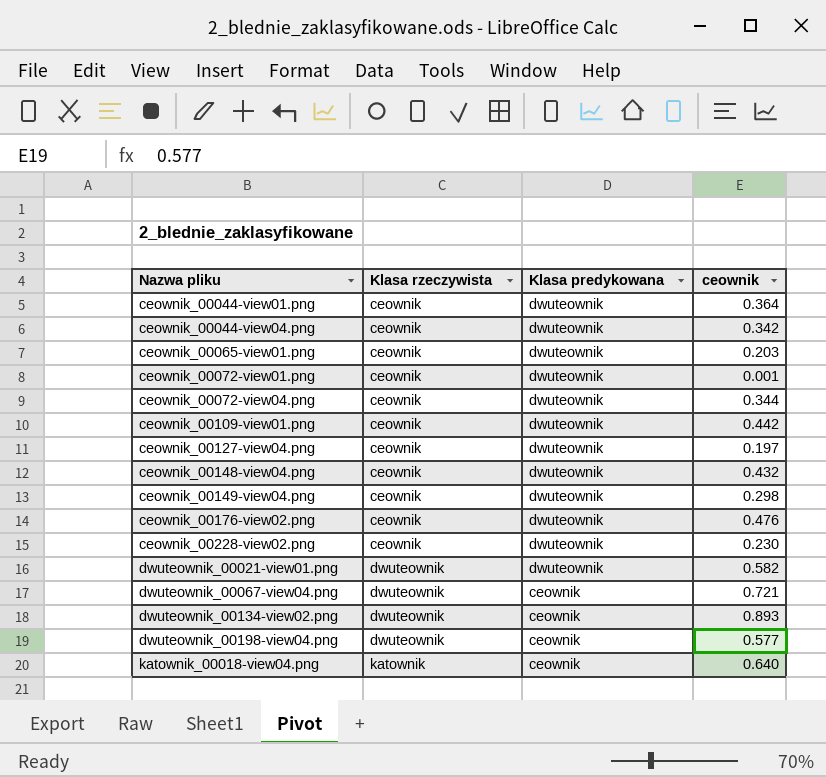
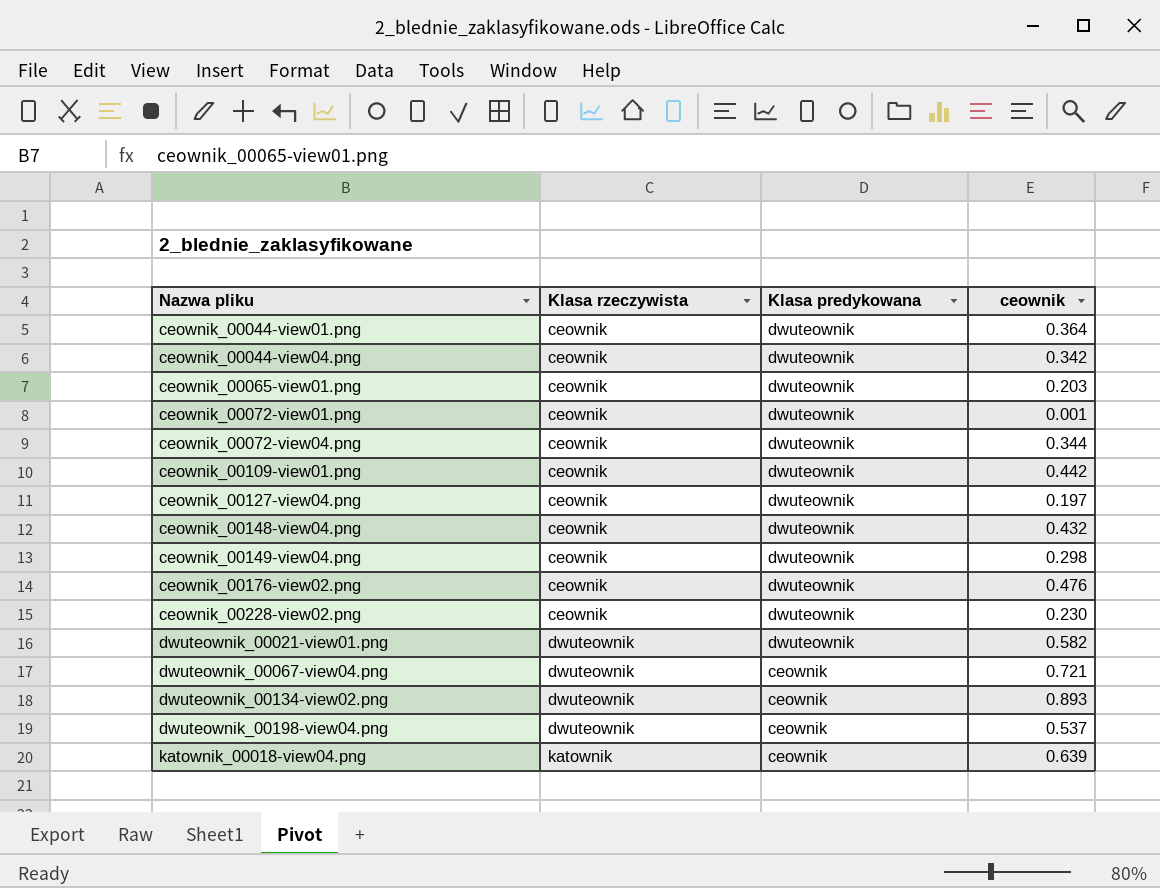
dwuteownik_00198-view04.png | ceownik: 0.577 -> 0.537
katownik_00018-view04.png | ceownik: 0.640 -> 0.639

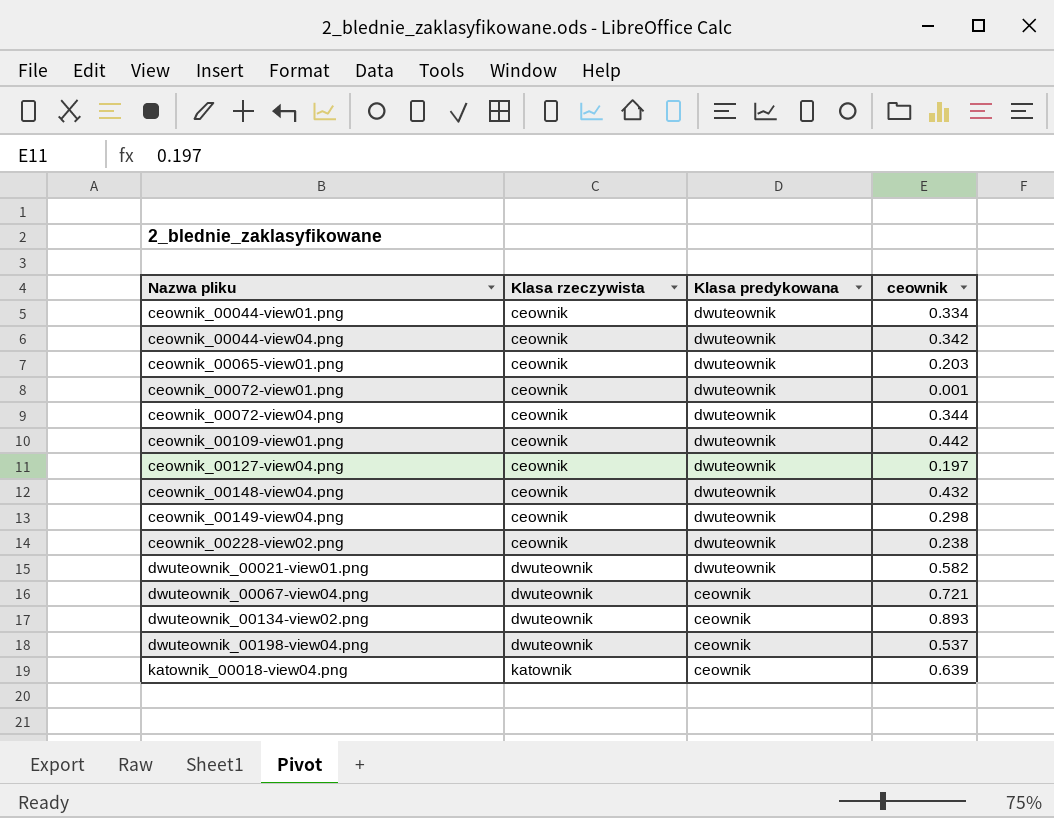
row ceownik_00176-view02.png: ceownik | dwuteownik | 0.476 -> none
ceownik_00044-view01.png | ceownik: 0.364 -> 0.334
ceownik_00228-view02.png | ceownik: 0.230 -> 0.238

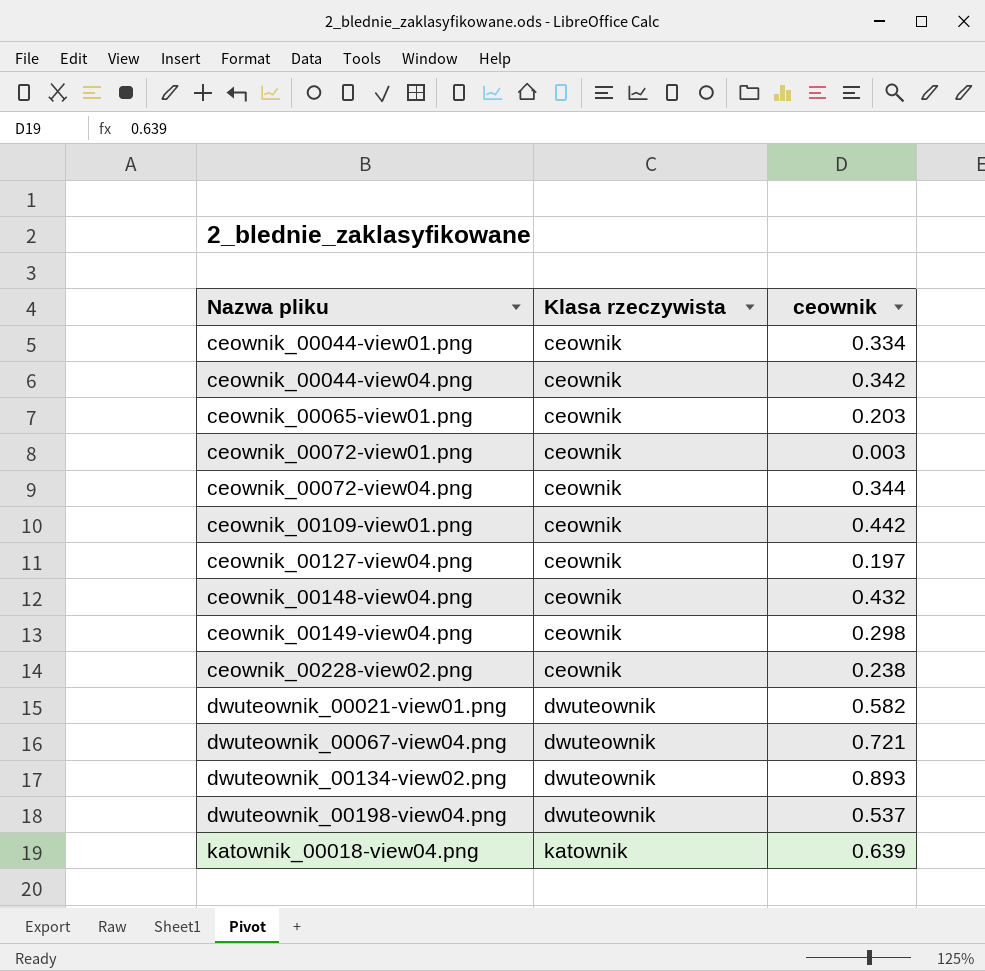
column Klasa predykowana | position: 3 -> none
ceownik_00072-view01.png | ceownik: 0.001 -> 0.003

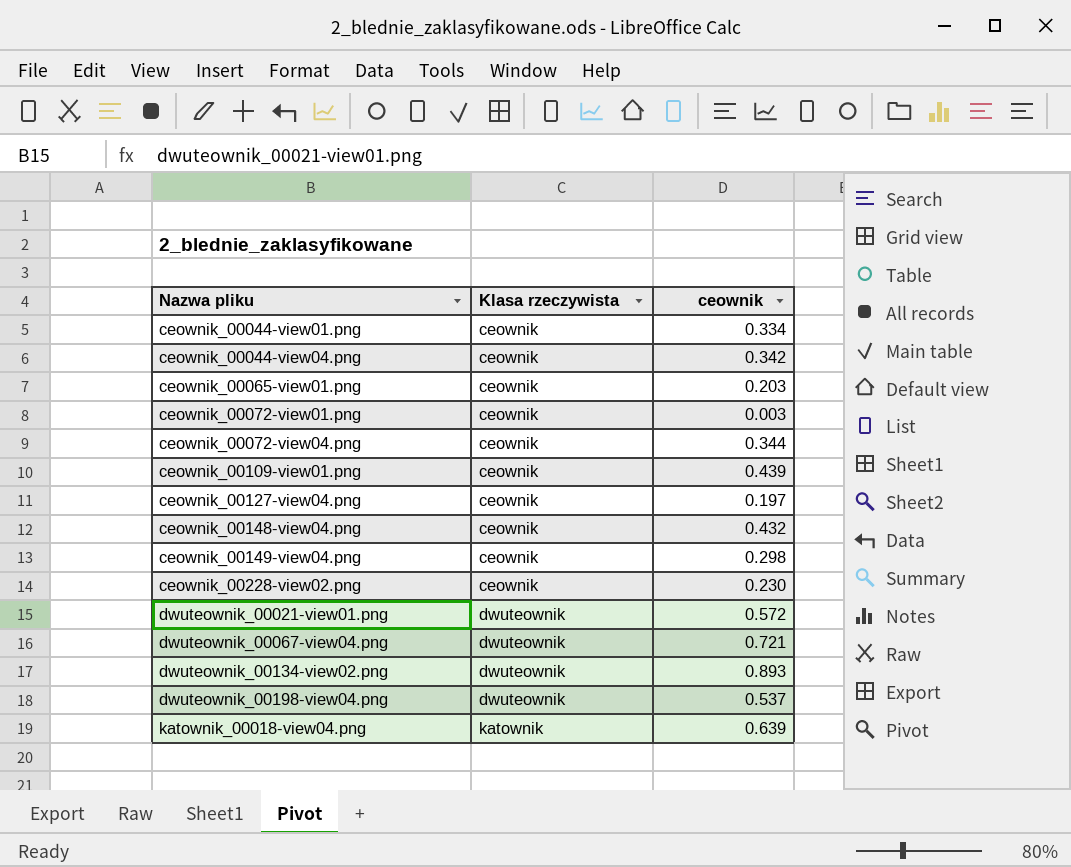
ceownik_00109-view01.png | ceownik: 0.442 -> 0.439
ceownik_00228-view02.png | ceownik: 0.238 -> 0.230
dwuteownik_00021-view01.png | ceownik: 0.582 -> 0.572

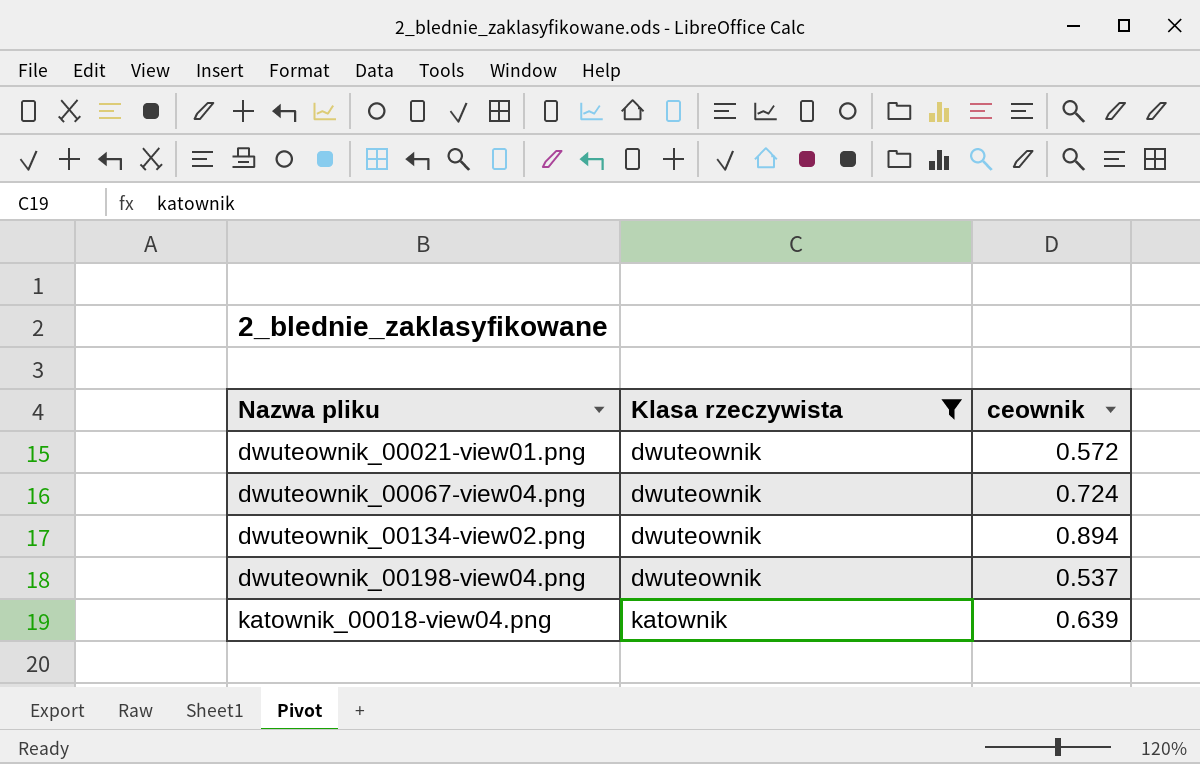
filter: none -> Klasa rzeczywista != ceownik
dwuteownik_00067-view04.png | ceownik: 0.721 -> 0.724
dwuteownik_00134-view02.png | ceownik: 0.893 -> 0.894

